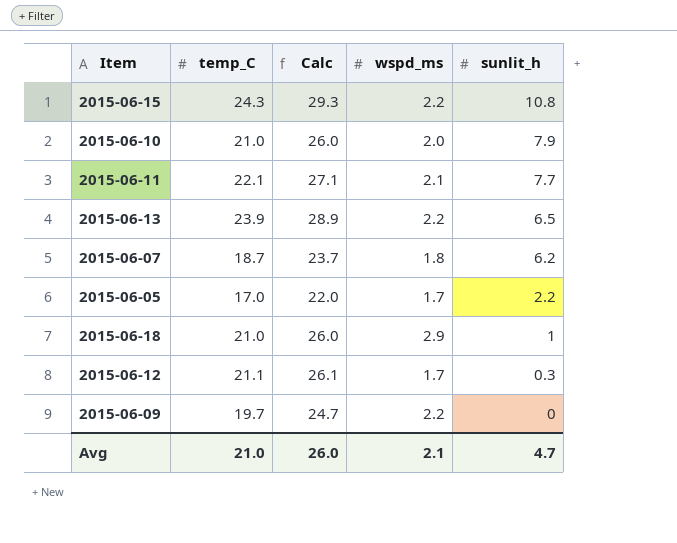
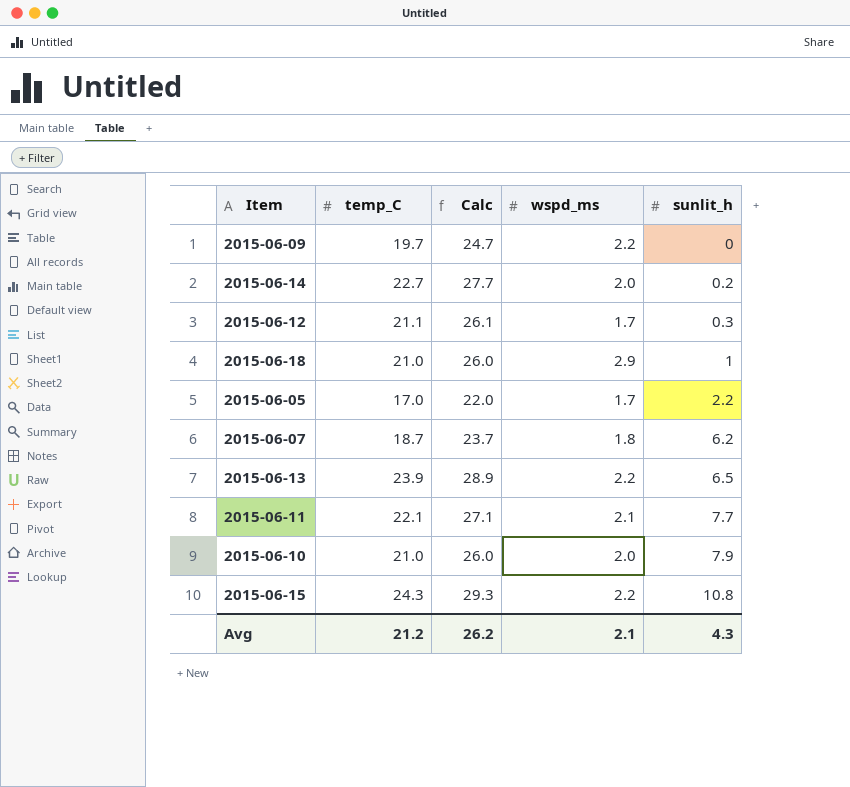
row order: sunlit_h descending -> sunlit_h ascending
row 2015-06-14: none -> 22.7 | 27.7 | 2.0 | 0.2
Avg | temp_C: 21.0 -> 21.2
Avg | Calc: 26.0 -> 26.2
Avg | sunlit_h: 4.7 -> 4.3

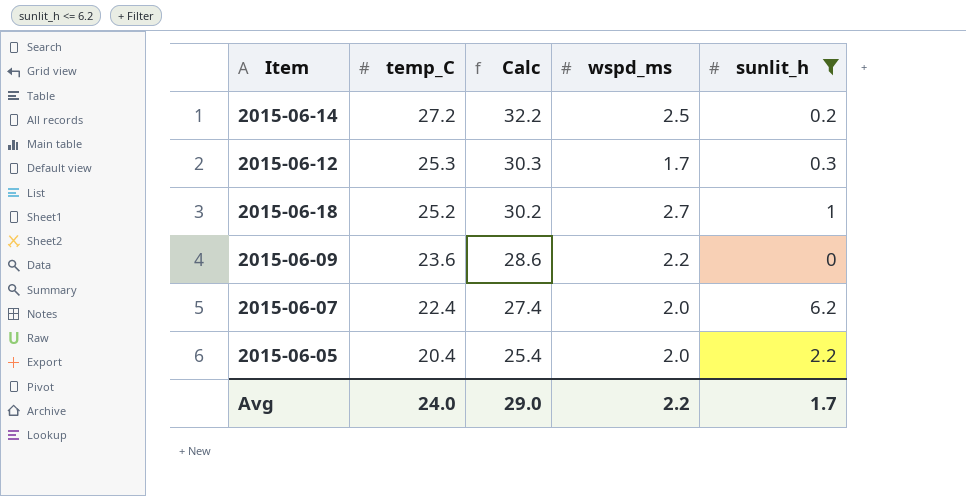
filter: none -> sunlit_h <= 6.2
row order: sunlit_h ascending -> temp_C descending
2015-06-14 | temp_C: 22.7 -> 27.2
2015-06-14 | Calc: 27.7 -> 32.2
2015-06-14 | wspd_ms: 2.0 -> 2.5
2015-06-12 | temp_C: 21.1 -> 25.3
2015-06-12 | Calc: 26.1 -> 30.3
2015-06-18 | temp_C: 21.0 -> 25.2
2015-06-18 | Calc: 26.0 -> 30.2
2015-06-18 | wspd_ms: 2.9 -> 2.7
2015-06-09 | temp_C: 19.7 -> 23.6
2015-06-09 | Calc: 24.7 -> 28.6
2015-06-07 | temp_C: 18.7 -> 22.4
2015-06-07 | Calc: 23.7 -> 27.4
2015-06-07 | wspd_ms: 1.8 -> 2.0
2015-06-05 | temp_C: 17.0 -> 20.4
2015-06-05 | Calc: 22.0 -> 25.4
2015-06-05 | wspd_ms: 1.7 -> 2.0
Avg | temp_C: 21.2 -> 24.0
Avg | Calc: 26.2 -> 29.0
Avg | wspd_ms: 2.1 -> 2.2
Avg | sunlit_h: 4.3 -> 1.7

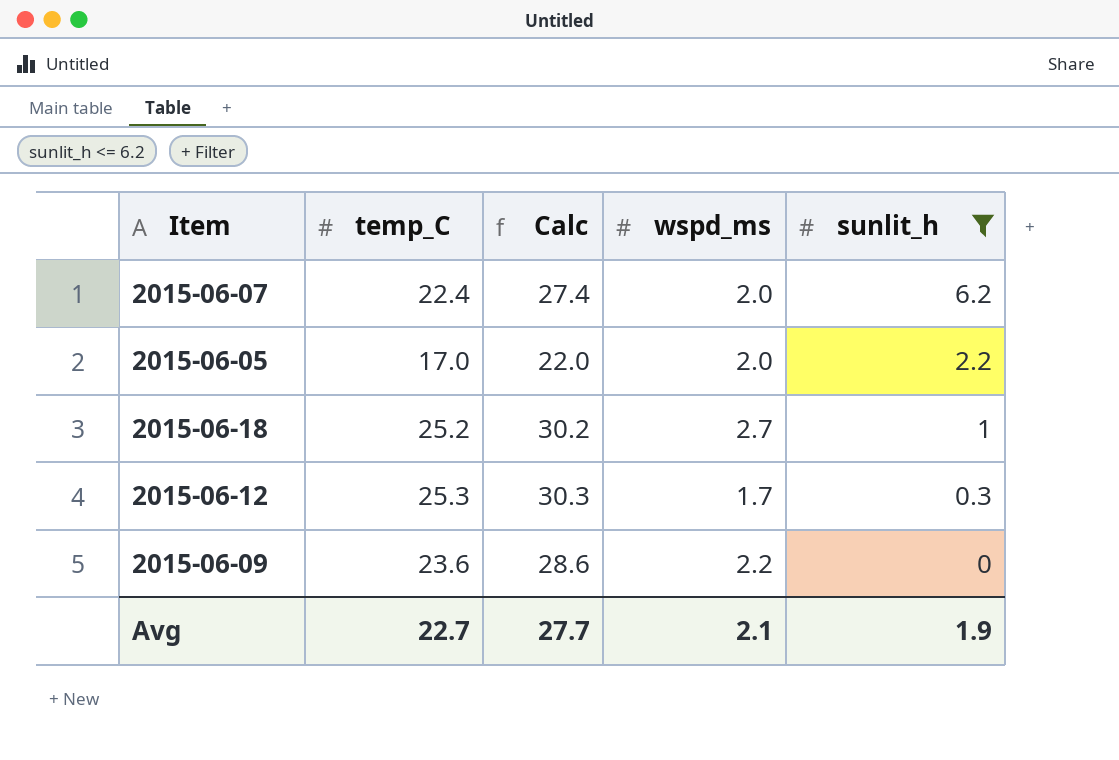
row order: temp_C descending -> sunlit_h descending
row 2015-06-14: 27.2 | 32.2 | 2.5 | 0.2 -> none
2015-06-05 | temp_C: 20.4 -> 17.0
2015-06-05 | Calc: 25.4 -> 22.0
Avg | temp_C: 24.0 -> 22.7
Avg | Calc: 29.0 -> 27.7
Avg | wspd_ms: 2.2 -> 2.1
Avg | sunlit_h: 1.7 -> 1.9

